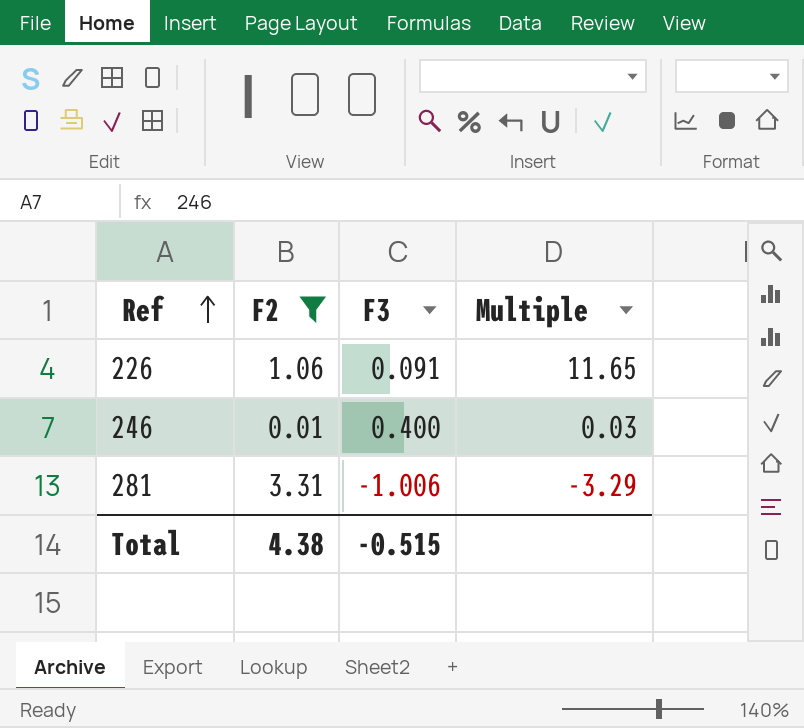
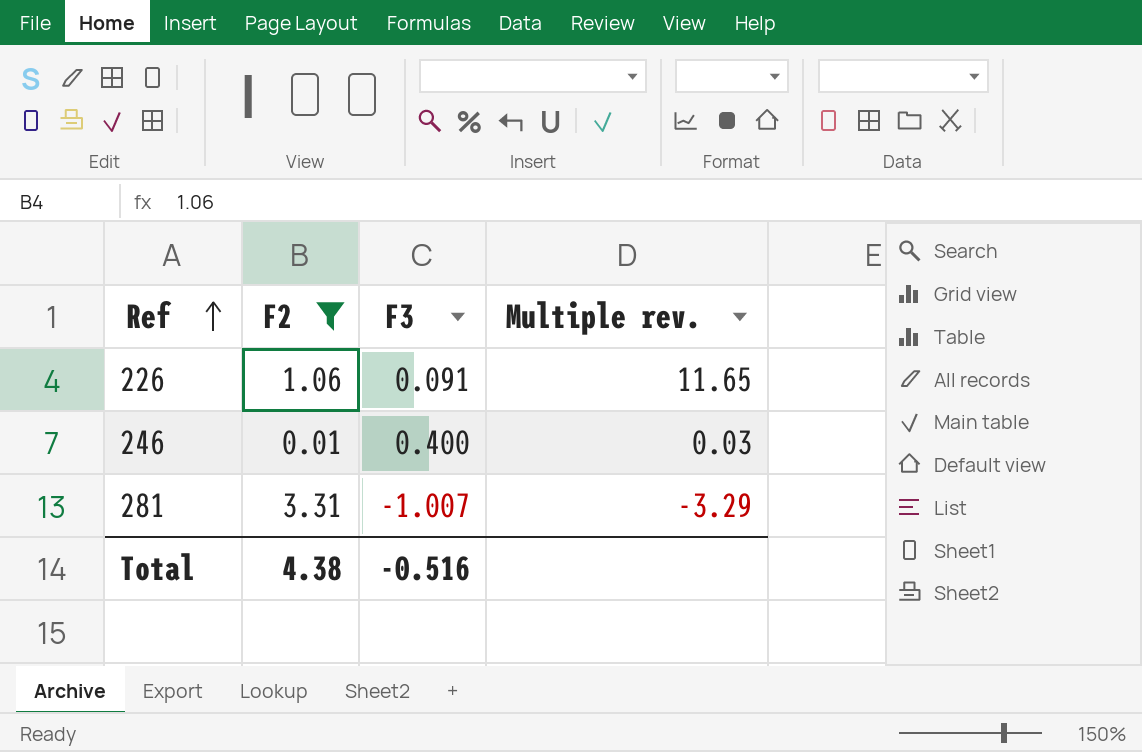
column name: Multiple -> Multiple rev.
281 | F3: -1.006 -> -1.007
Total | F3: -0.515 -> -0.516

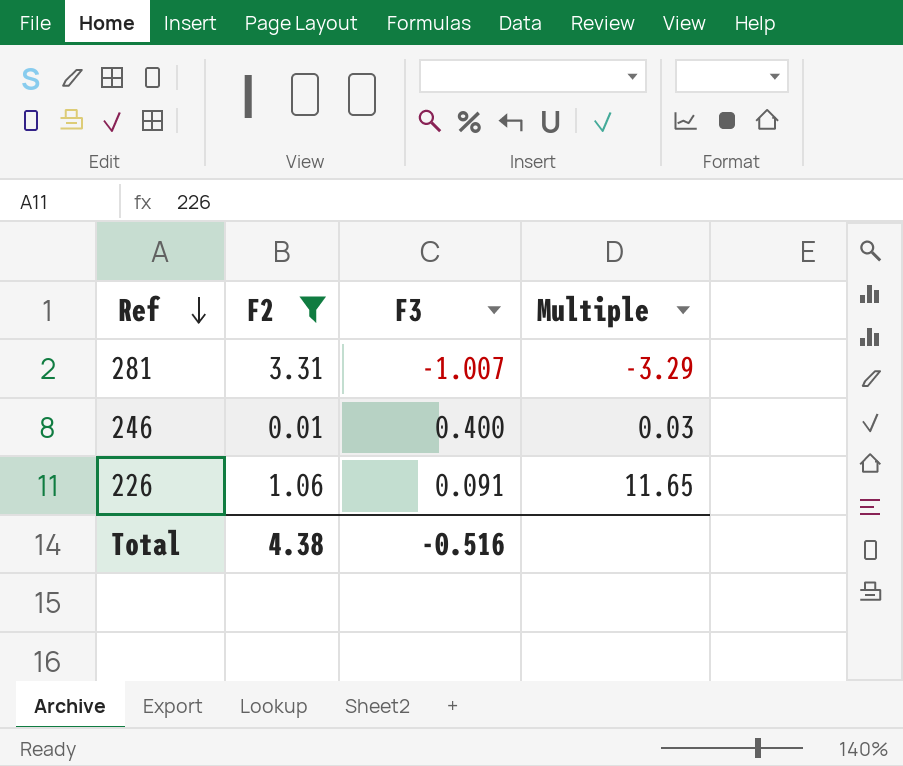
row order: Ref ascending -> Ref descending
column name: Multiple rev. -> Multiple

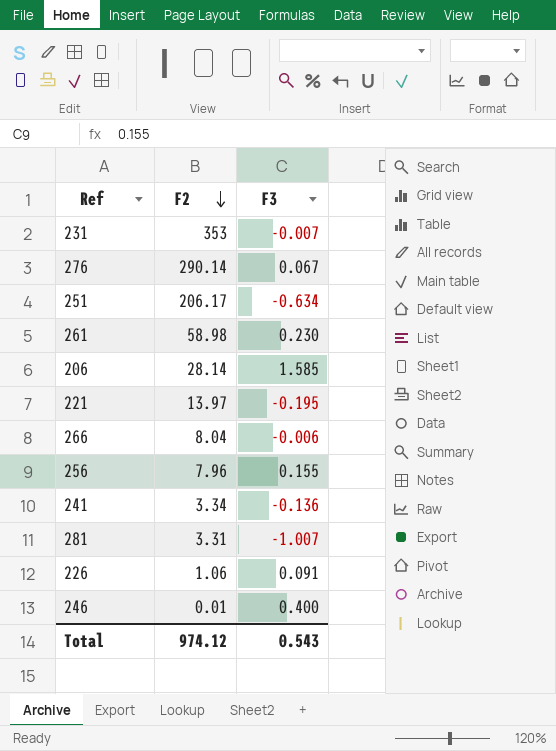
filter: F2 <= 3.31 -> none
row order: Ref descending -> F2 descending
column Multiple | formula: [F2] / [F3] -> none
Total | F2: 4.38 -> 974.12
Total | F3: -0.516 -> 0.543

